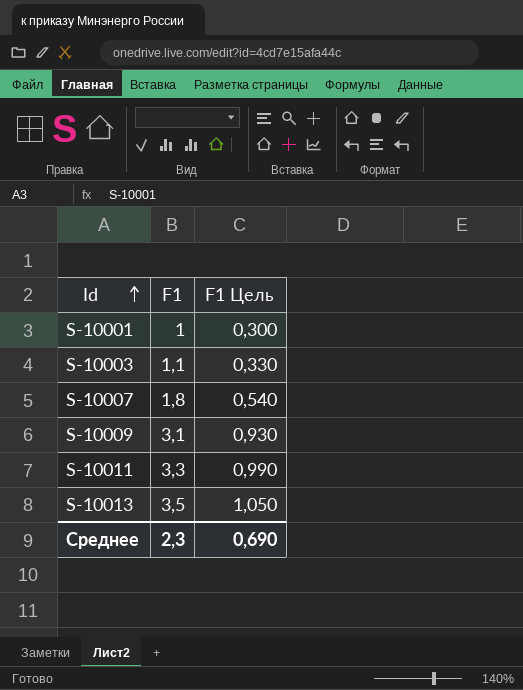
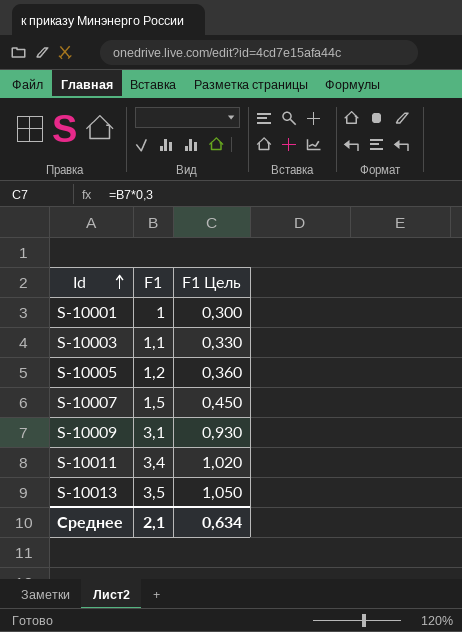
row S-10005: none -> 1,2 | 0,360
S-10007 | F1: 1,8 -> 1,5
S-10007 | F1 Цель: 0,540 -> 0,450
S-10011 | F1: 3,3 -> 3,4
S-10011 | F1 Цель: 0,990 -> 1,020
Среднее | F1: 2,3 -> 2,1
Среднее | F1 Цель: 0,690 -> 0,634

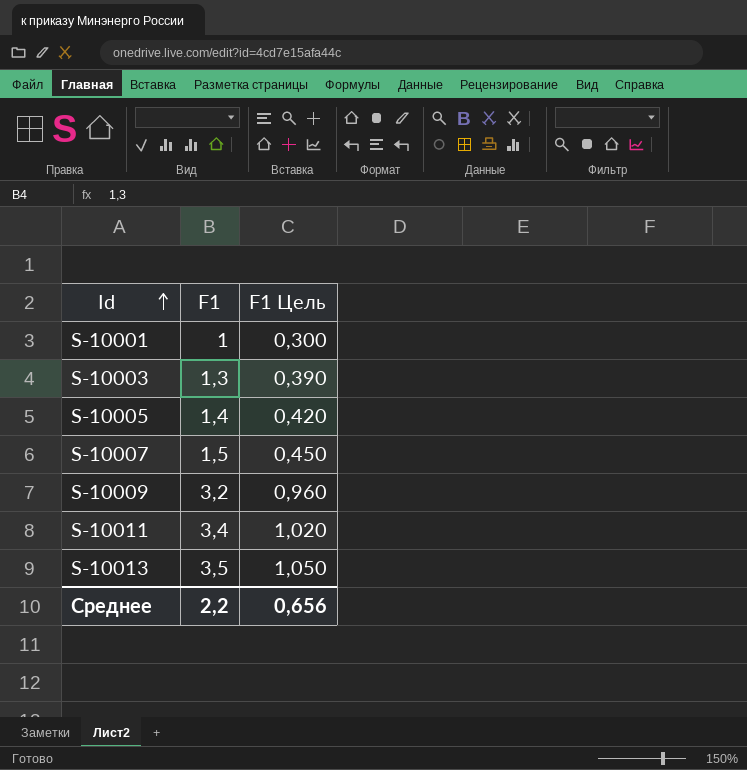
S-10003 | F1: 1,1 -> 1,3
S-10003 | F1 Цель: 0,330 -> 0,390
S-10005 | F1: 1,2 -> 1,4
S-10005 | F1 Цель: 0,360 -> 0,420
S-10009 | F1: 3,1 -> 3,2
S-10009 | F1 Цель: 0,930 -> 0,960
Среднее | F1: 2,1 -> 2,2
Среднее | F1 Цель: 0,634 -> 0,656

